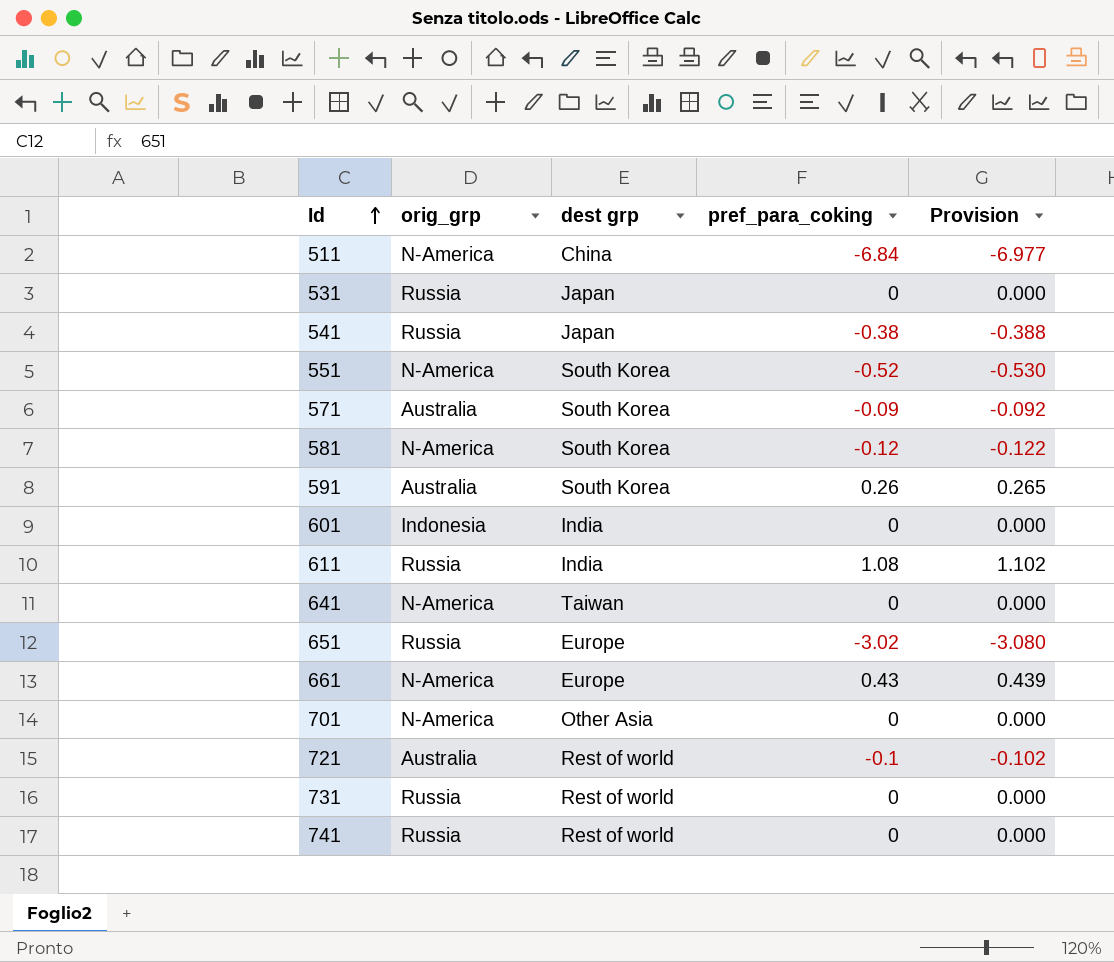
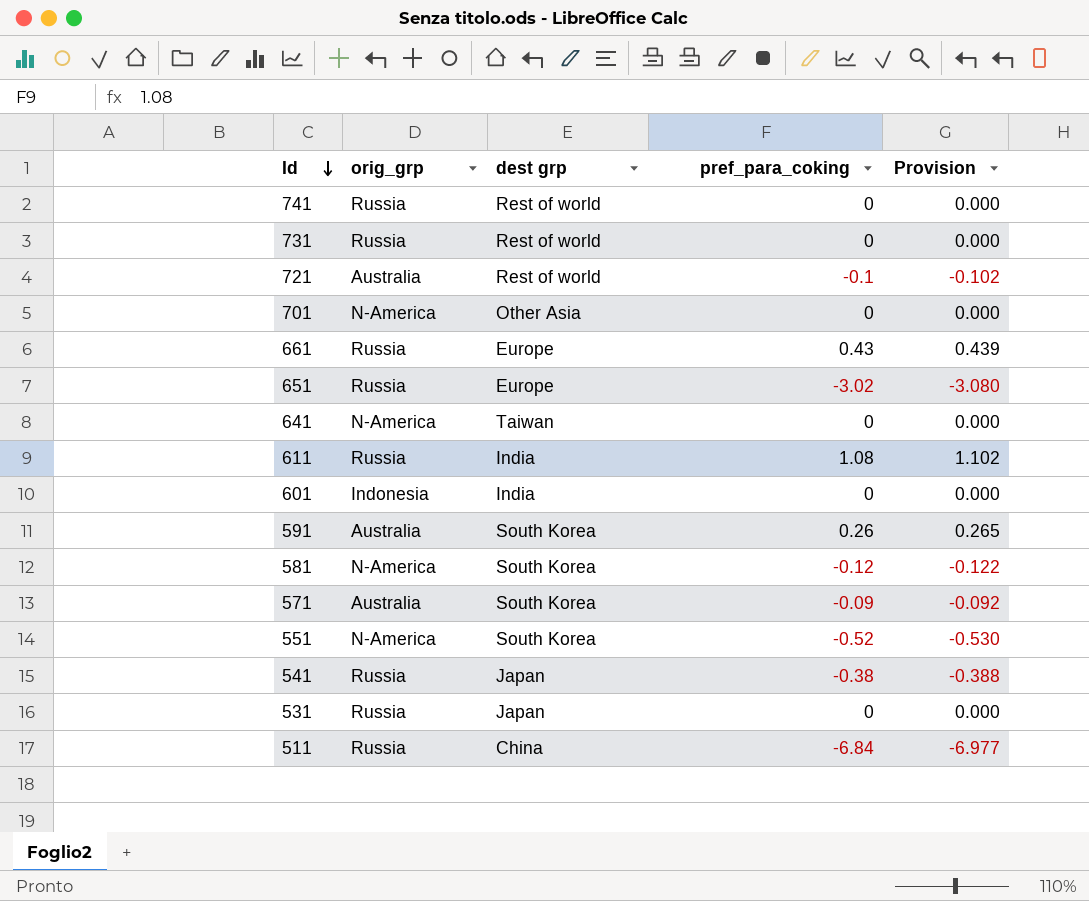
row order: Id ascending -> Id descending
661 | orig_grp: N-America -> Russia
511 | orig_grp: N-America -> Russia

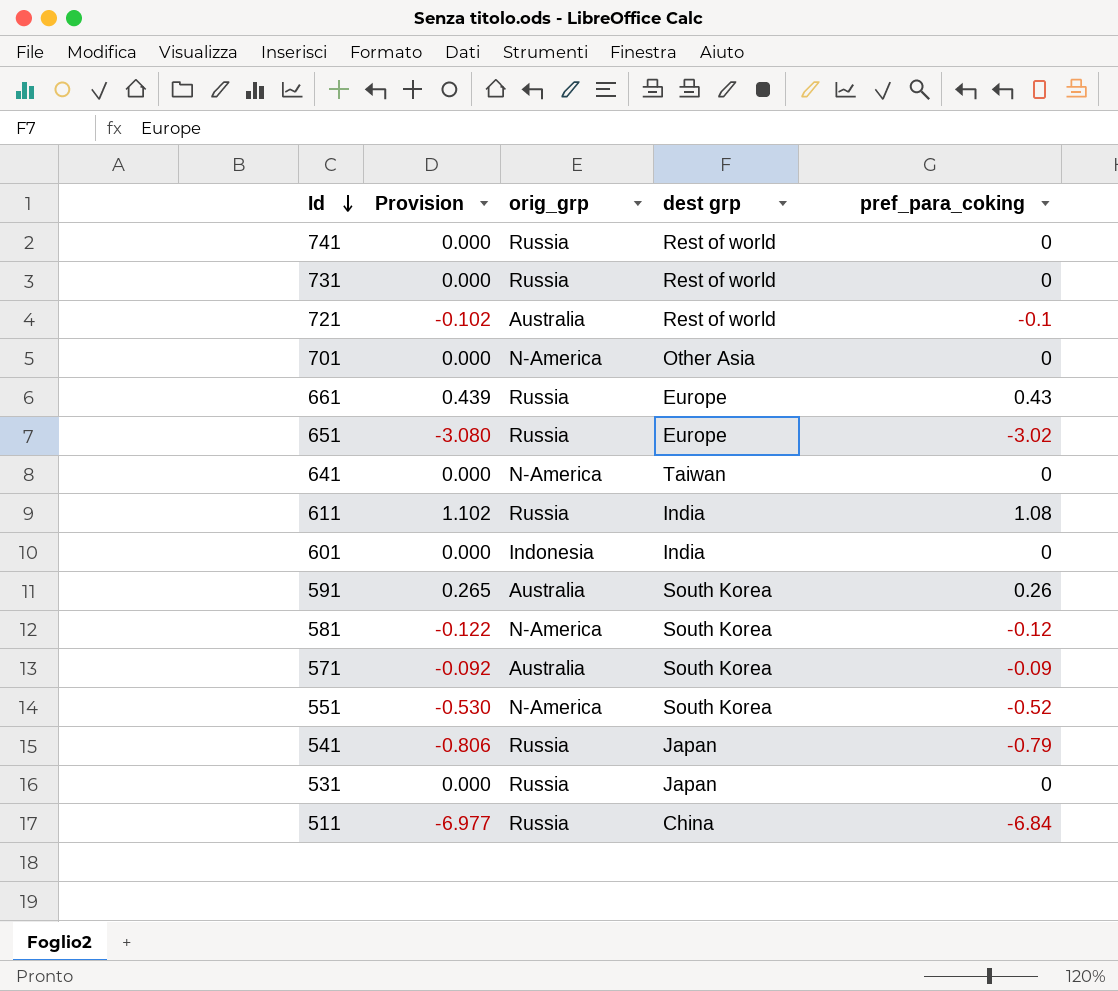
column Provision | position: 5 -> 2
541 | Provision: -0.388 -> -0.806
541 | pref_para_coking: -0.38 -> -0.79

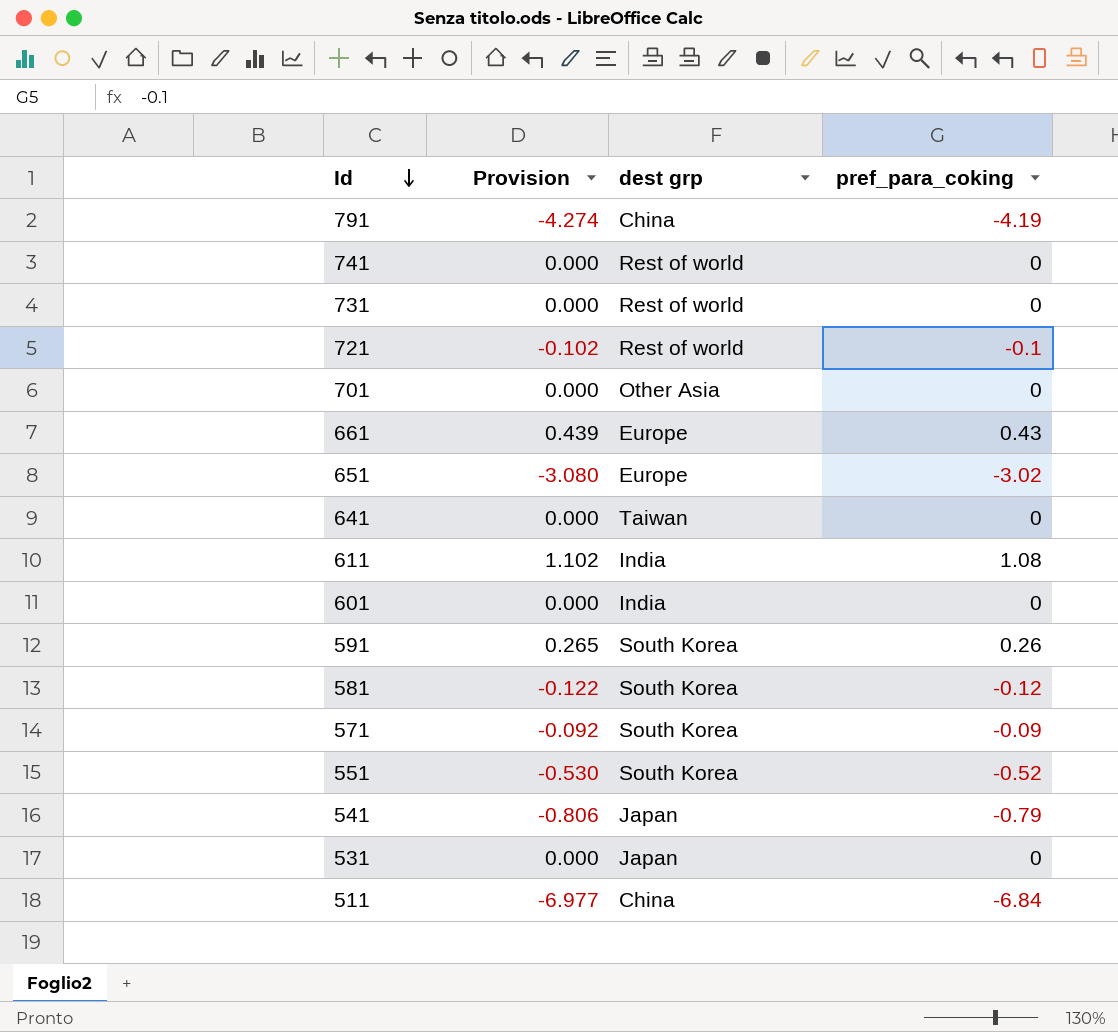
column orig_grp | position: 3 -> none
row 791: none -> -4.274 | China | -4.19

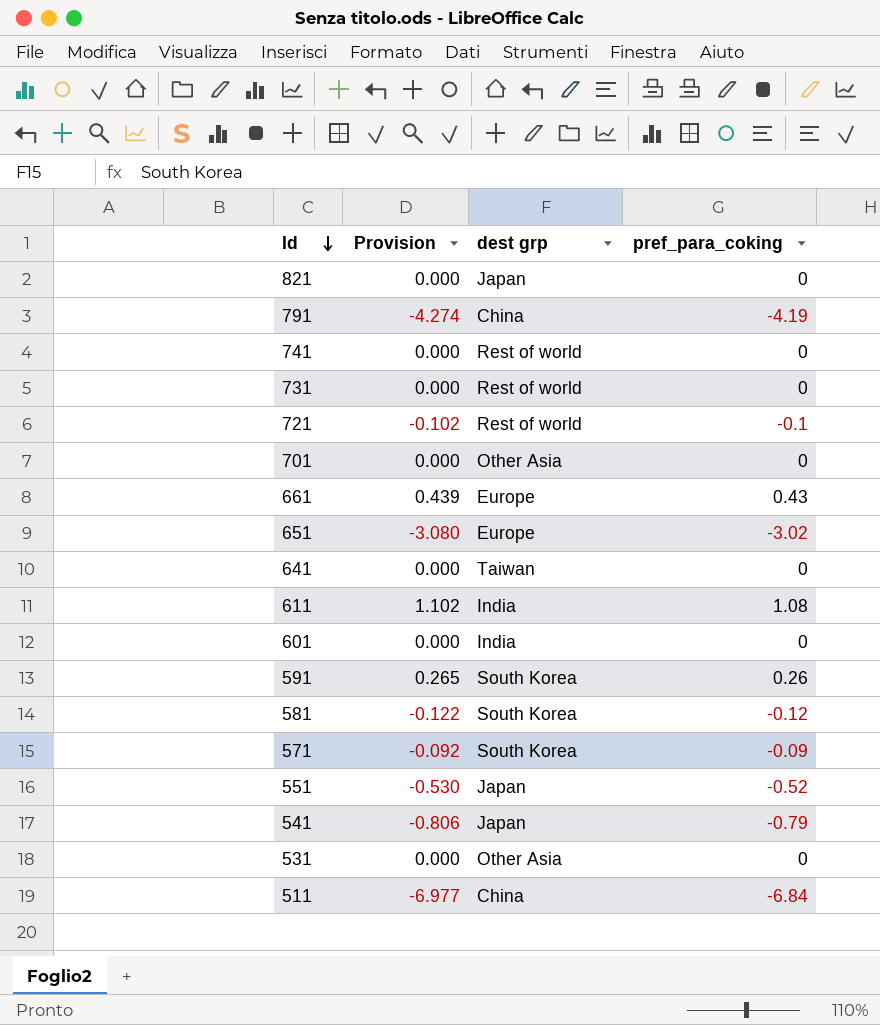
row 821: none -> 0.000 | Japan | 0
551 | dest grp: South Korea -> Japan
531 | dest grp: Japan -> Other Asia

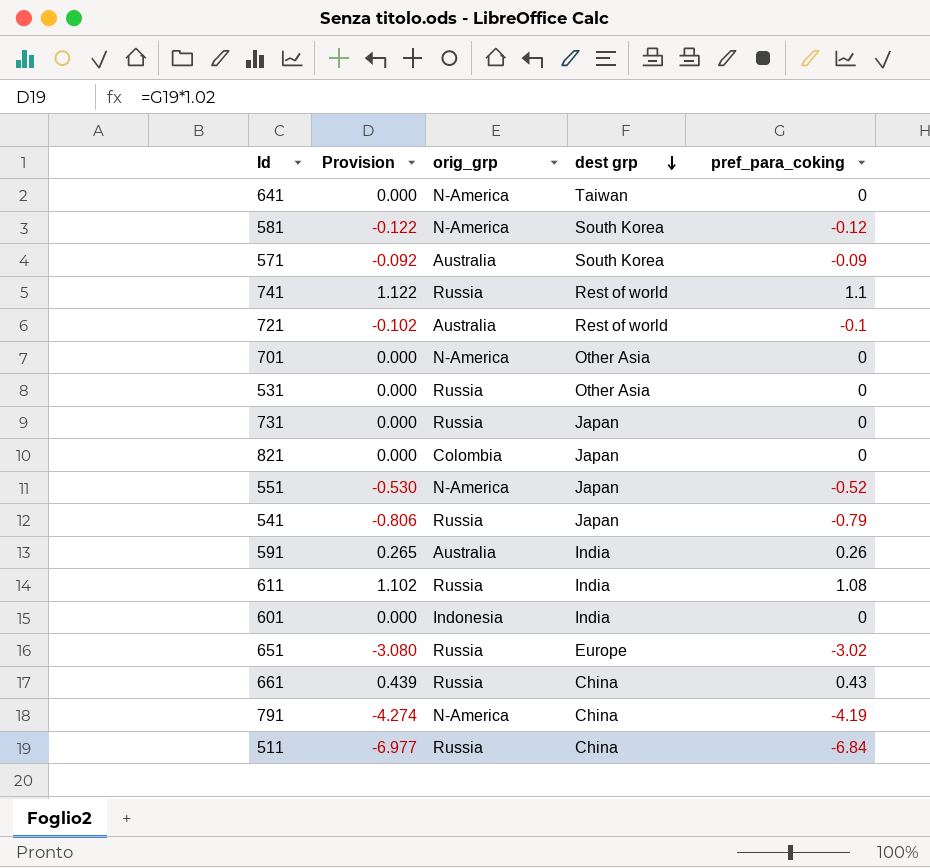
row order: Id descending -> dest grp descending
column orig_grp | position: none -> 3
741 | Provision: 0.000 -> 1.122
741 | pref_para_coking: 0 -> 1.1
731 | dest grp: Rest of world -> Japan
591 | dest grp: South Korea -> India
661 | dest grp: Europe -> China

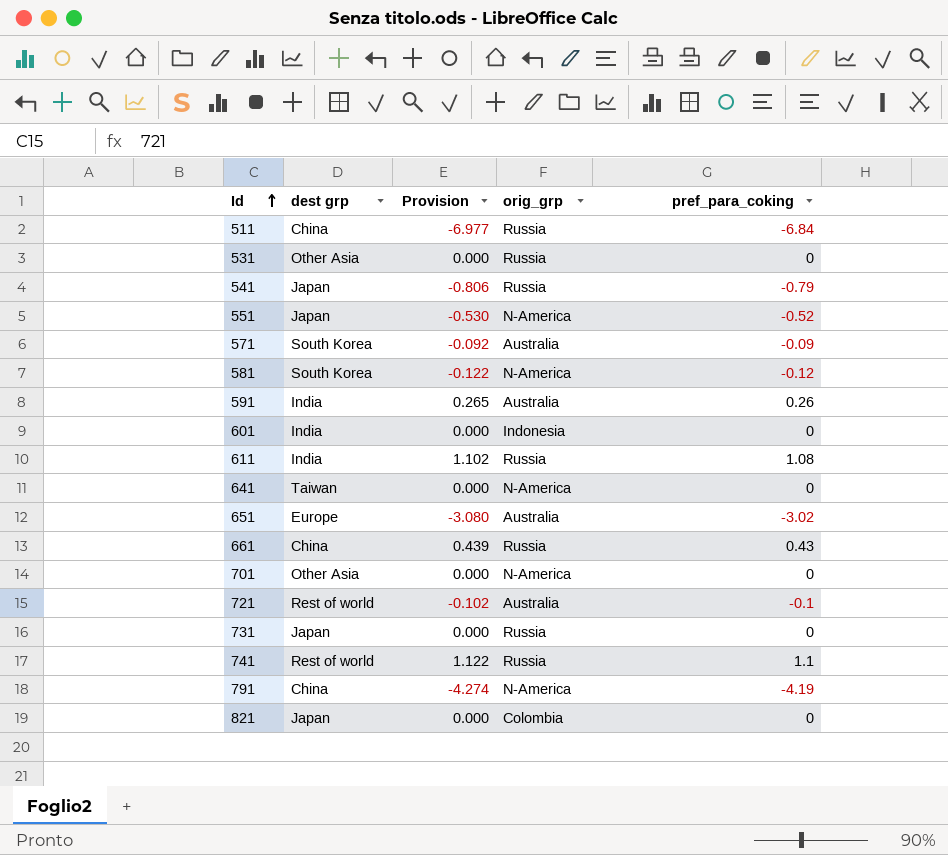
row order: dest grp descending -> Id ascending
column dest grp | position: 4 -> 2
651 | orig_grp: Russia -> Australia

